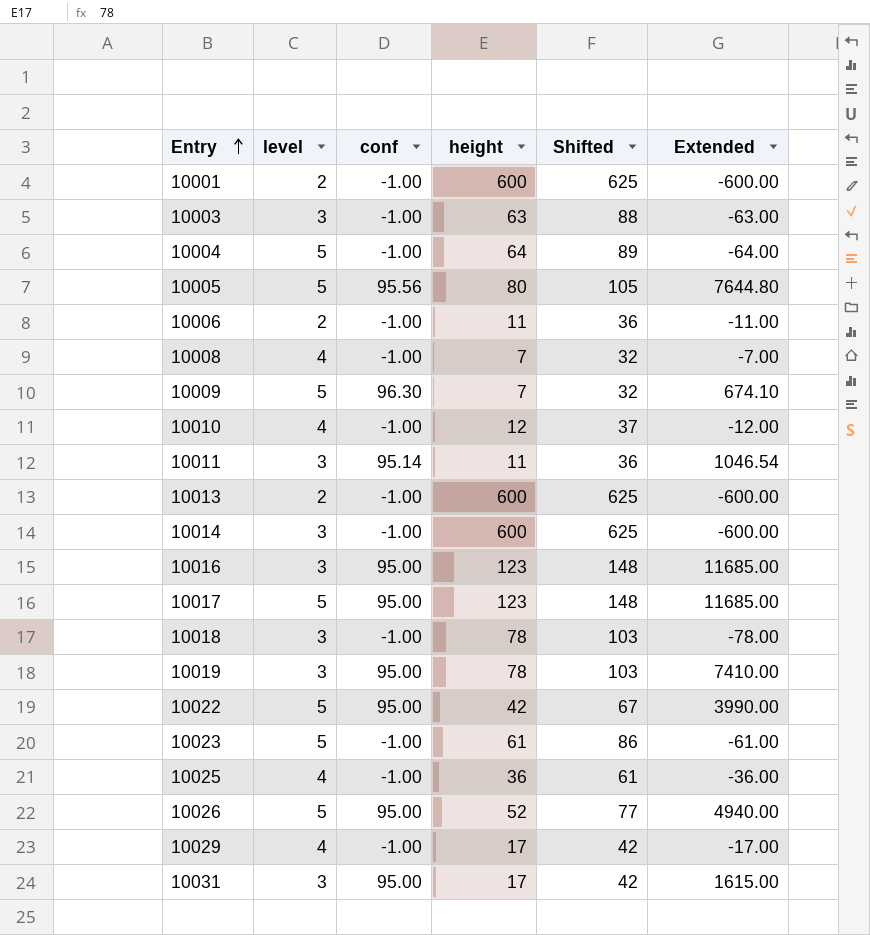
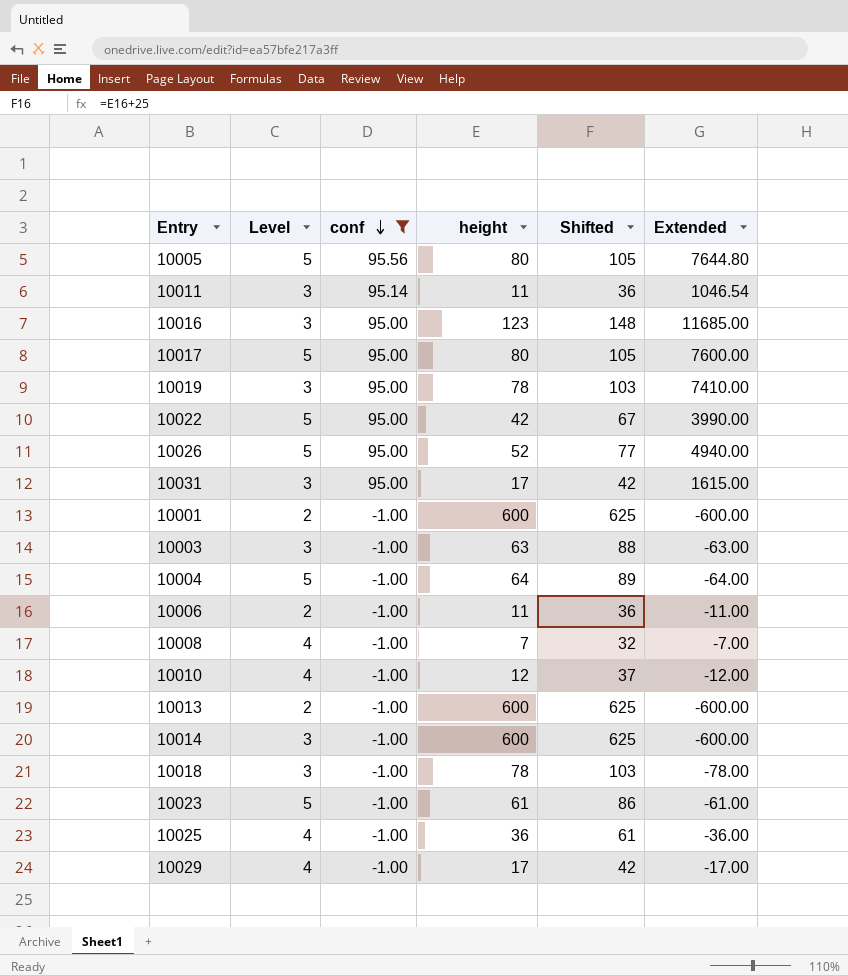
filter: none -> conf != 96.30
row order: Entry ascending -> conf descending
column name: level -> Level
10017 | height: 123 -> 80
10017 | Shifted: 148 -> 105
10017 | Extended: 11685.00 -> 7600.00

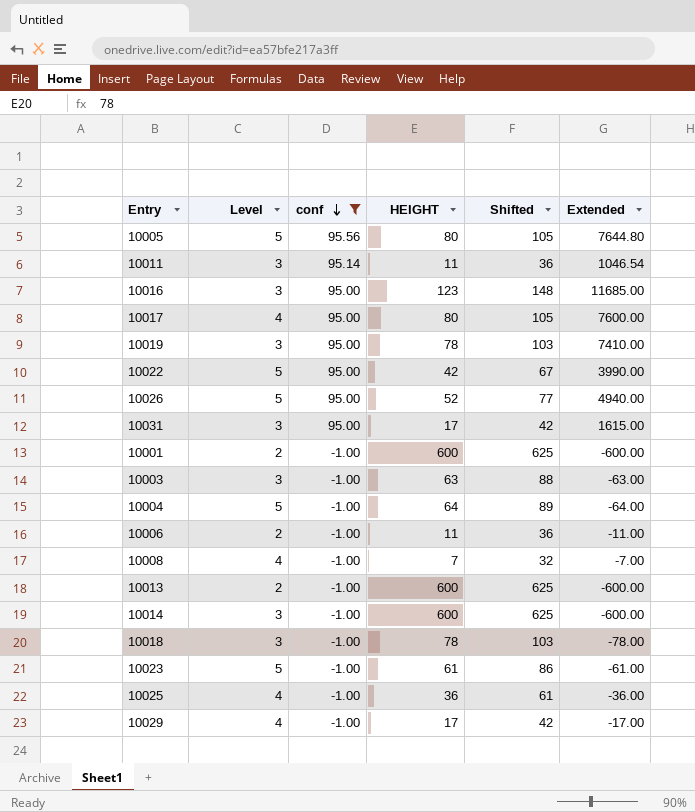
column name: height -> HEIGHT
row 10010: 4 | -1.00 | 12 | 37 | -12.00 -> none
10017 | Level: 5 -> 4

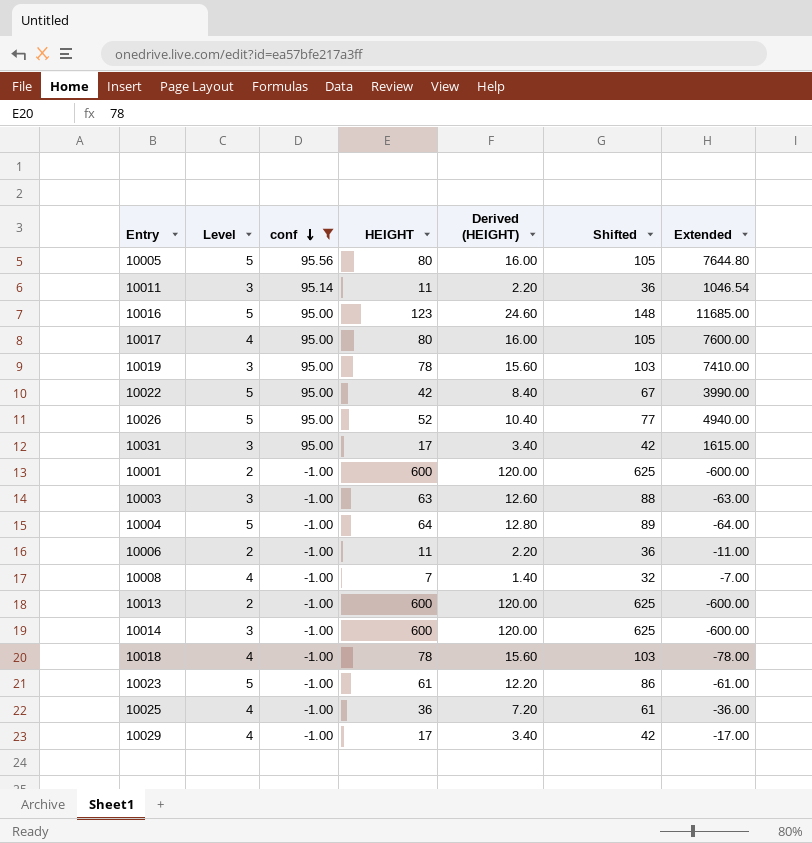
column Derived (HEIGHT) | formula: none -> [HEIGHT] * 0.2
10016 | Level: 3 -> 5
10018 | Level: 3 -> 4

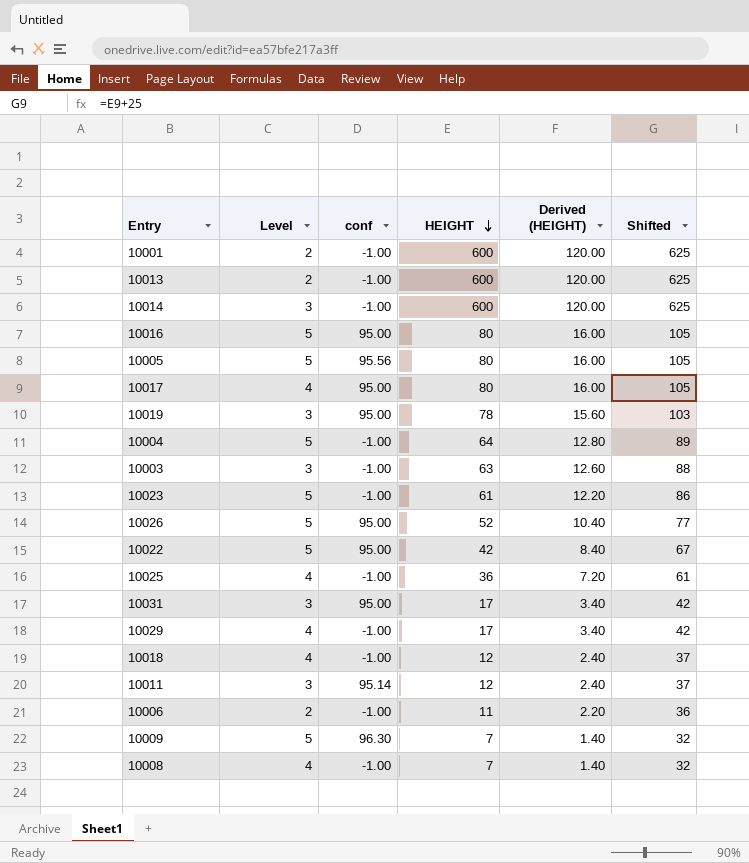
filter: conf != 96.30 -> none
row order: conf descending -> HEIGHT descending
column Extended | formula: [conf] * [HEIGHT] -> none
10016 | HEIGHT: 123 -> 80
10016 | Derived (HEIGHT): 24.60 -> 16.00
10016 | Shifted: 148 -> 105
10018 | HEIGHT: 78 -> 12
10018 | Derived (HEIGHT): 15.60 -> 2.40
10018 | Shifted: 103 -> 37
10011 | HEIGHT: 11 -> 12
10011 | Derived (HEIGHT): 2.20 -> 2.40
10011 | Shifted: 36 -> 37

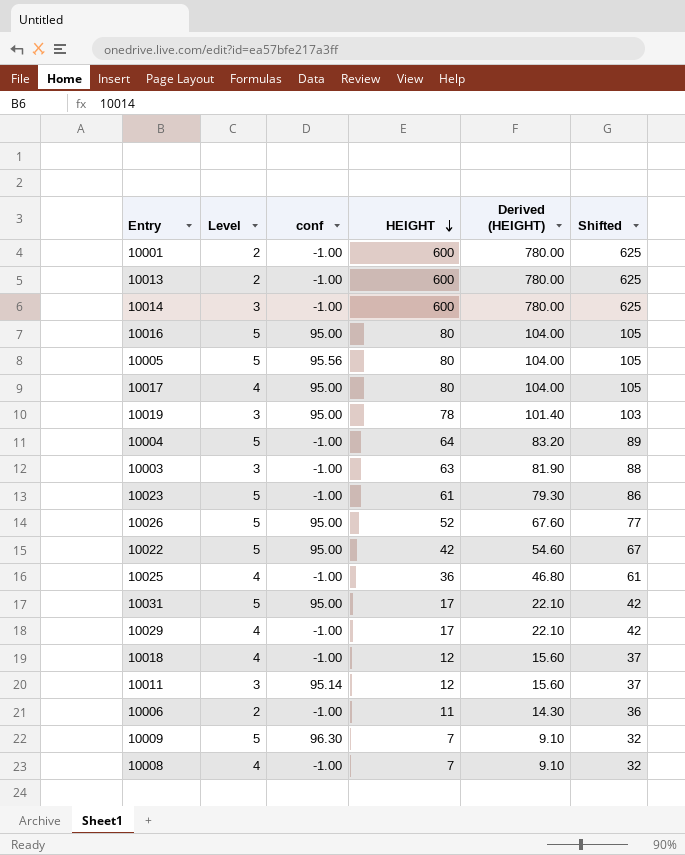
column Derived (HEIGHT) | formula: [HEIGHT] * 0.2 -> [HEIGHT] * 1.3
10031 | Level: 3 -> 5

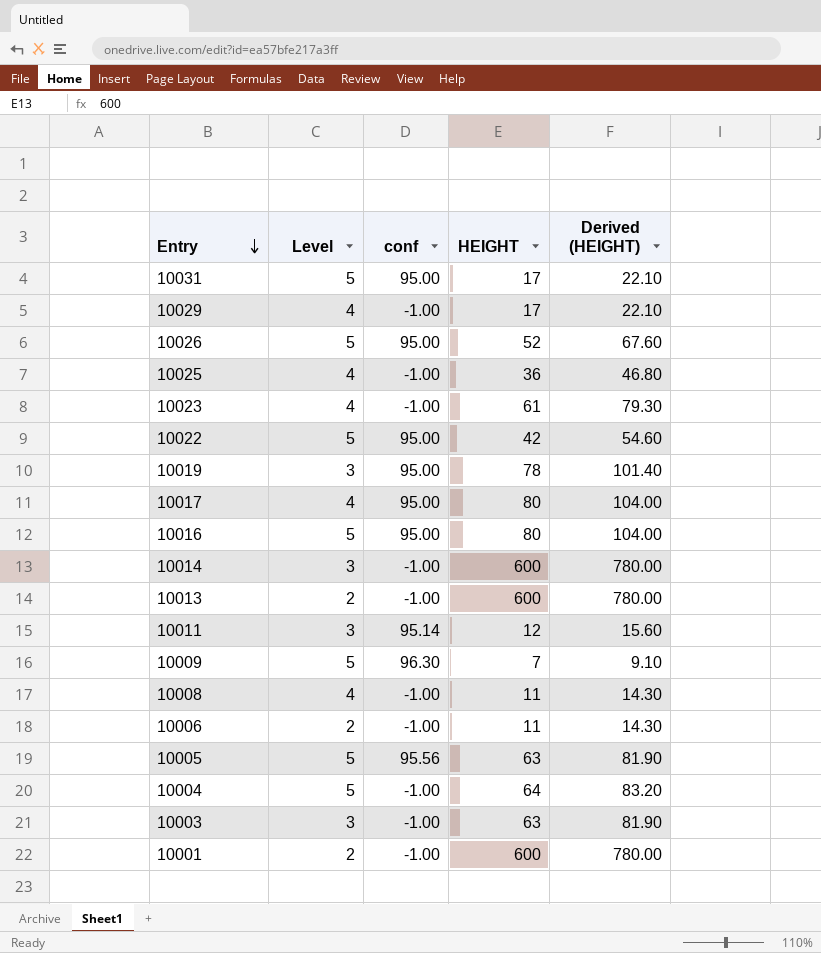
row order: HEIGHT descending -> Entry descending
column Shifted | formula: [HEIGHT] + 25 -> none
row 10018: 4 | -1.00 | 12 | 15.60 | 37 -> none
10023 | Level: 5 -> 4
10008 | HEIGHT: 7 -> 11
10008 | Derived (HEIGHT): 9.10 -> 14.30
10005 | HEIGHT: 80 -> 63
10005 | Derived (HEIGHT): 104.00 -> 81.90

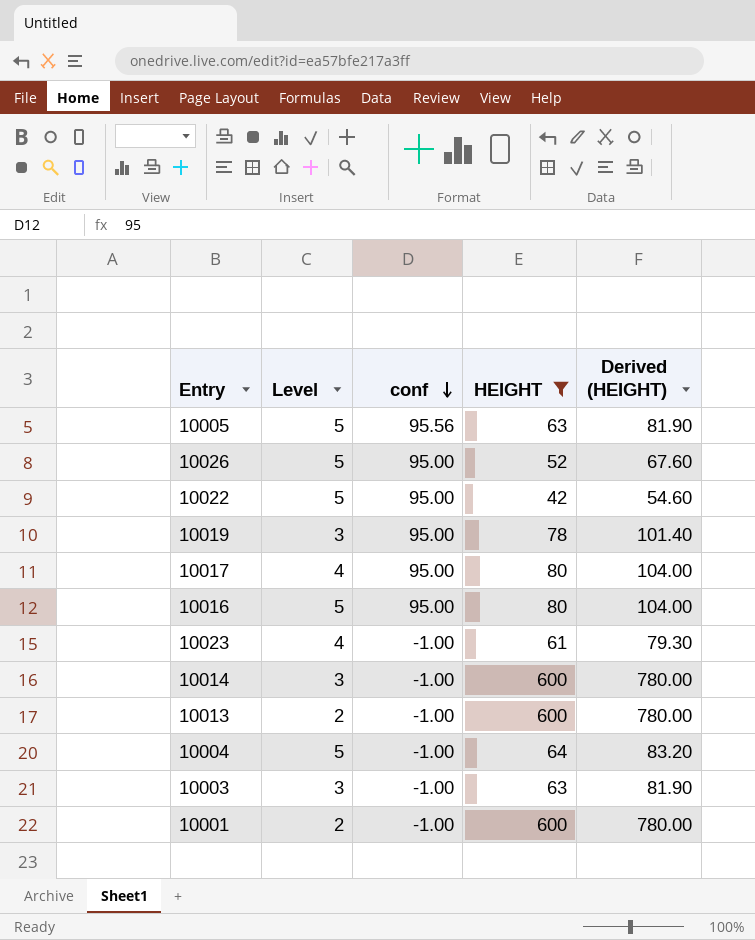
filter: none -> HEIGHT >= 42
row order: Entry descending -> conf descending

